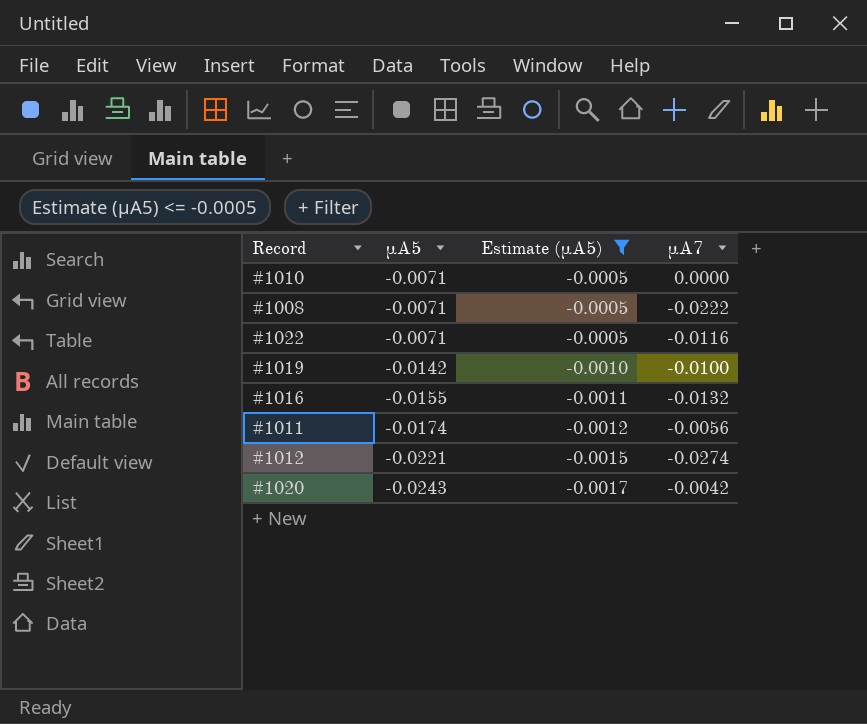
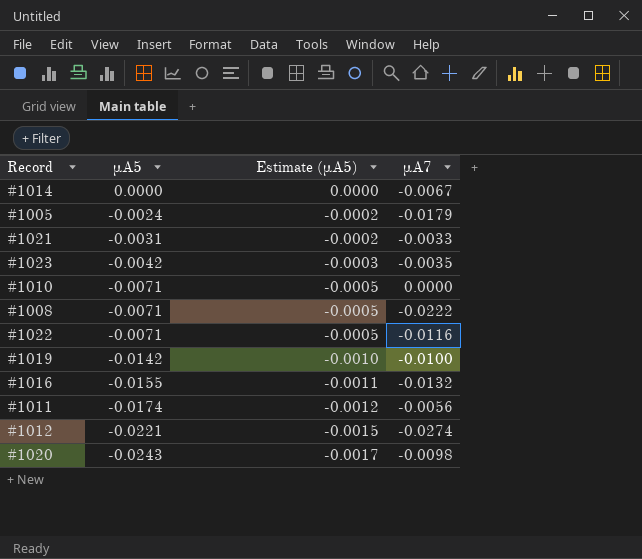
filter: Estimate (µA5) <= -0.0005 -> none
#1020 | µA7: -0.0042 -> -0.0098

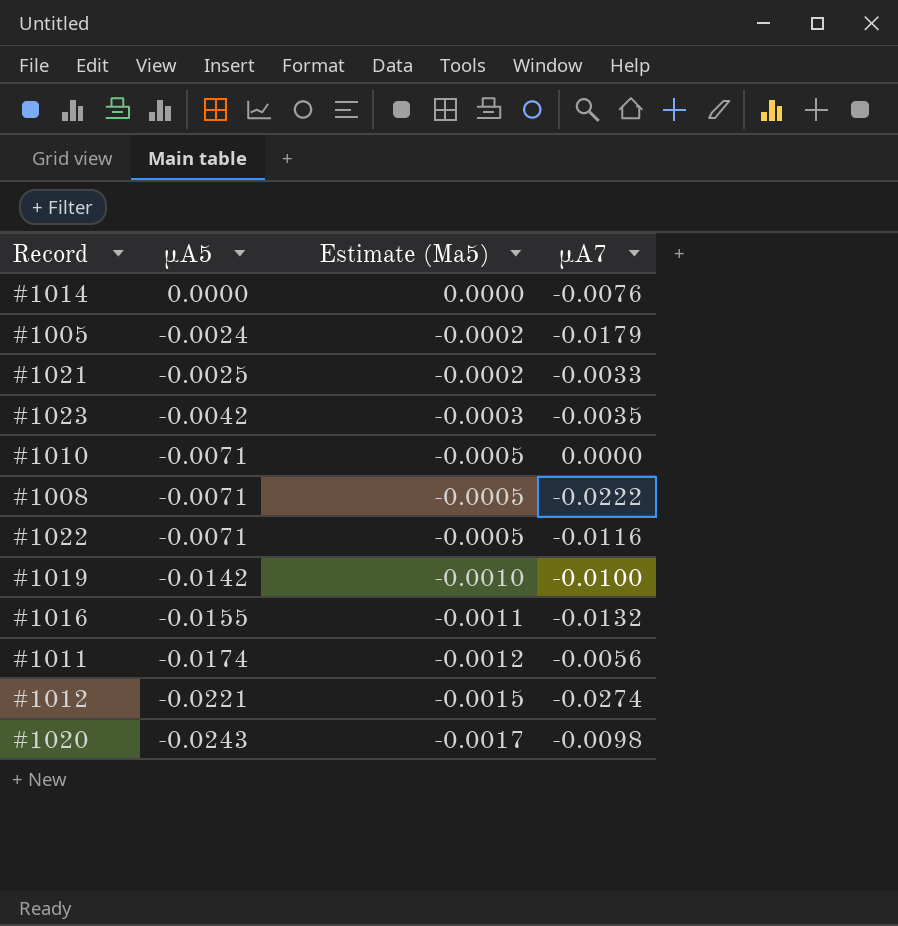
column name: Estimate (µA5) -> Estimate (Μa5)
#1014 | µA7: -0.0067 -> -0.0076
#1021 | µA5: -0.0031 -> -0.0025

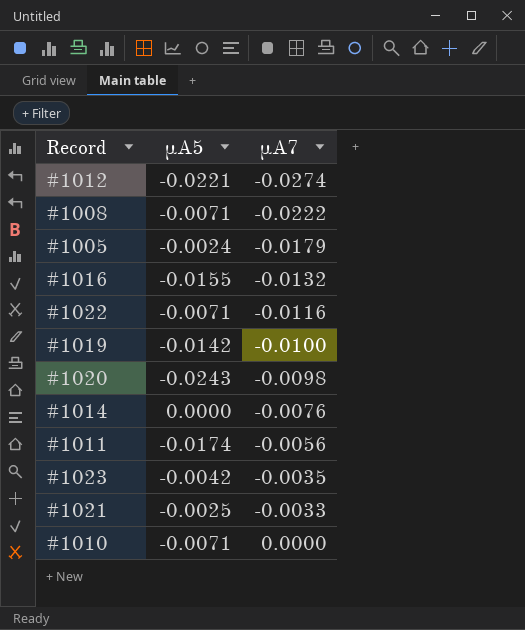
row order: µA5 descending -> µA7 ascending
column Estimate (Μa5) | formula: [µA5] * 0.07 -> none

